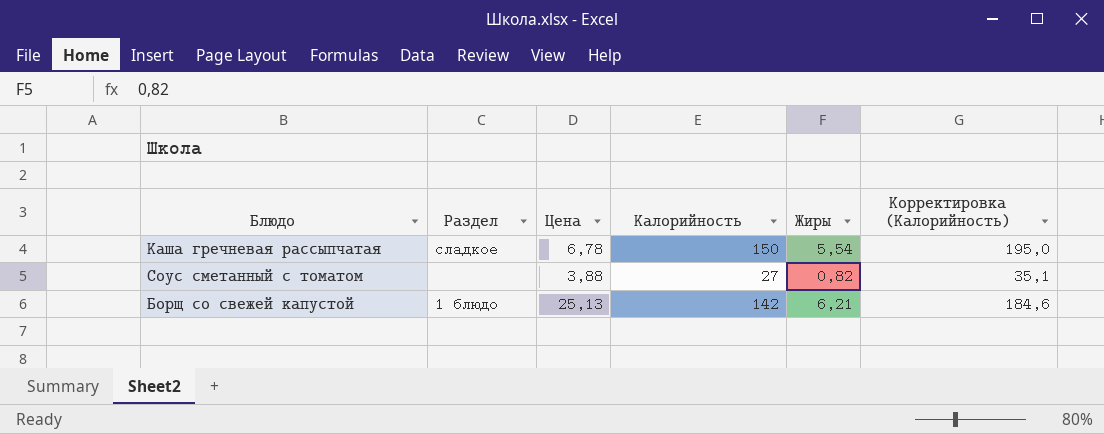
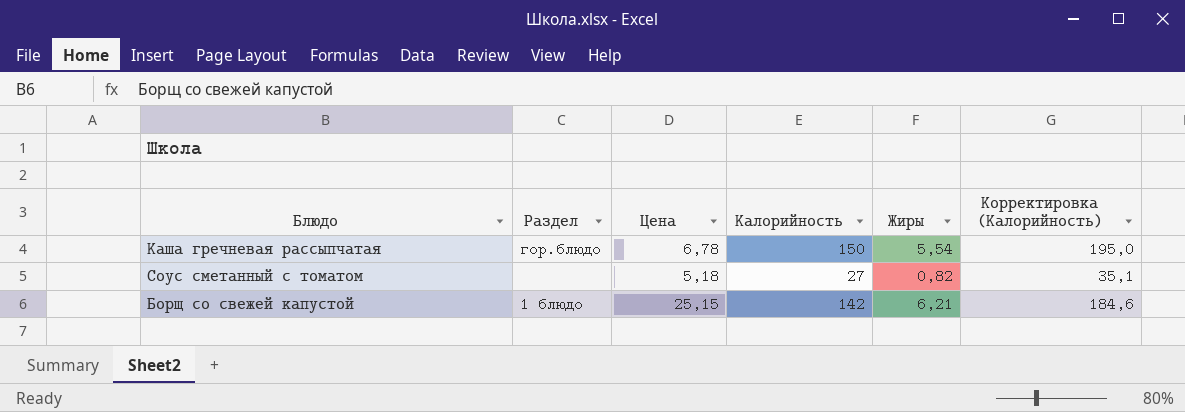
Каша гречневая рассыпчатая | Раздел: сладкое -> гор.блюдо
Соус сметанный с томатом | Цена: 3,88 -> 5,18
Борщ со свежей капустой | Цена: 25,13 -> 25,15

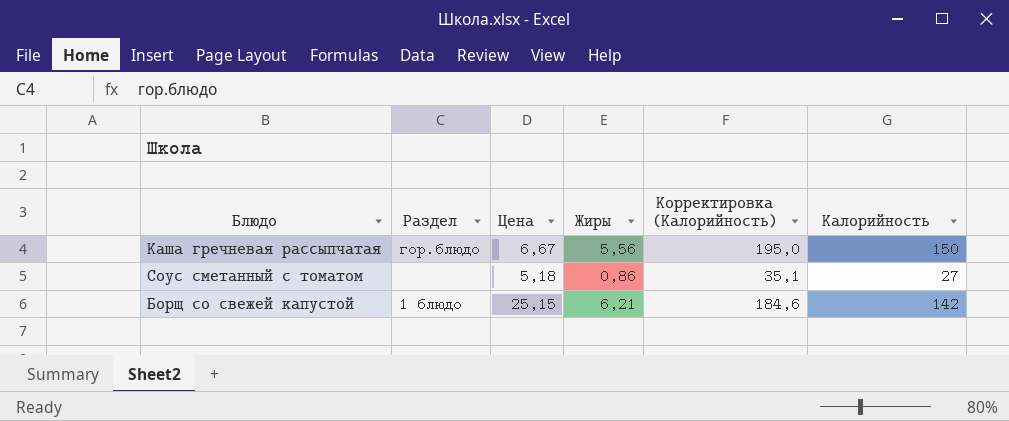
column Калорийность | position: 4 -> 6
Каша гречневая рассыпчатая | Цена: 6,78 -> 6,67
Каша гречневая рассыпчатая | Жиры: 5,54 -> 5,56
Соус сметанный с томатом | Жиры: 0,82 -> 0,86

